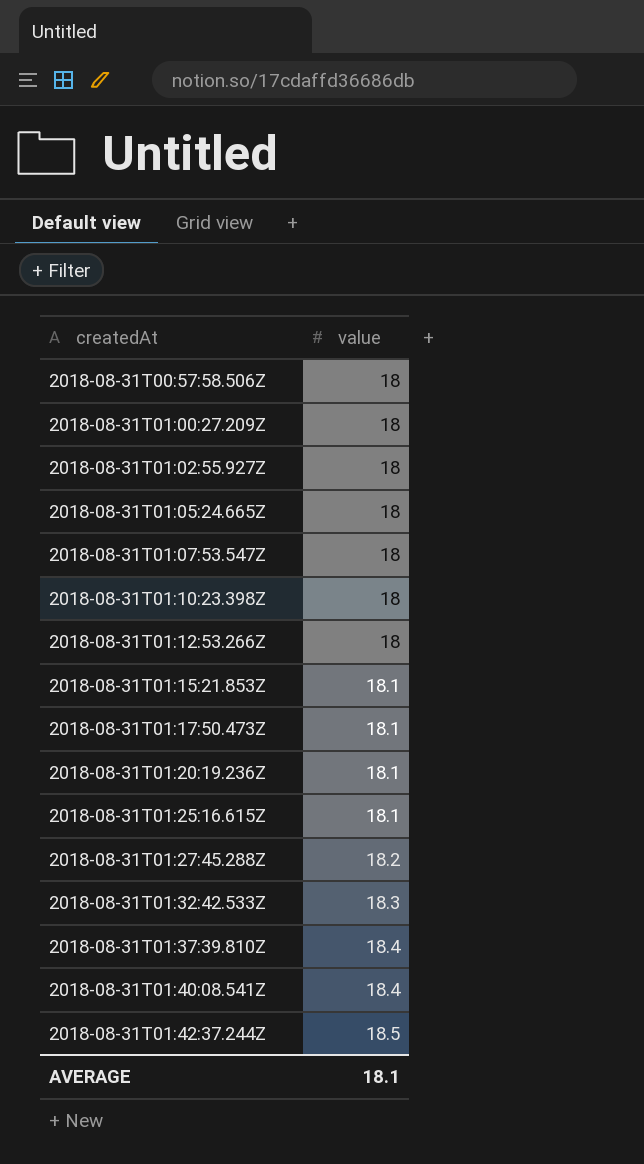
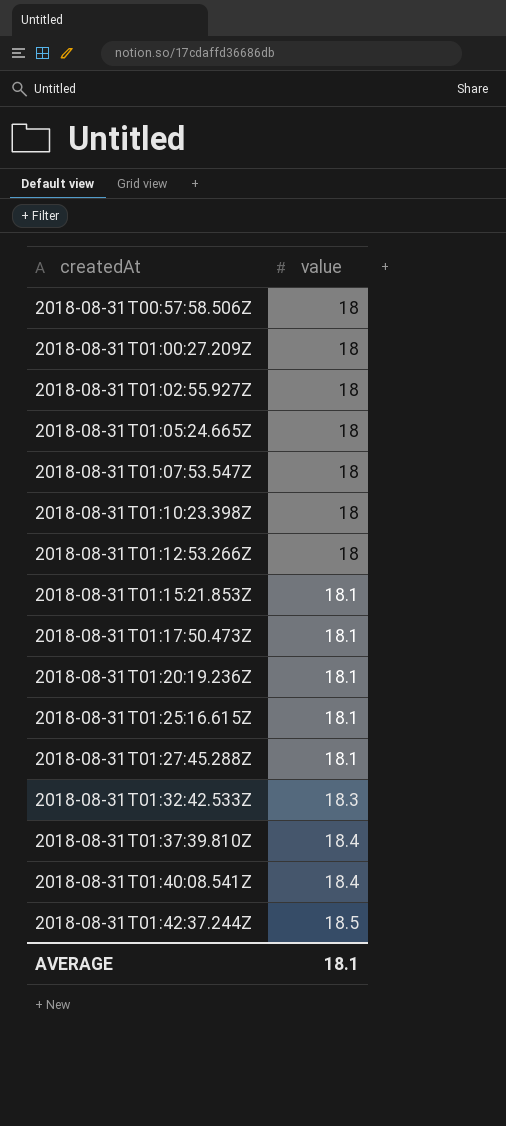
2018-08-31T01:27:45.288Z | value: 18.2 -> 18.1

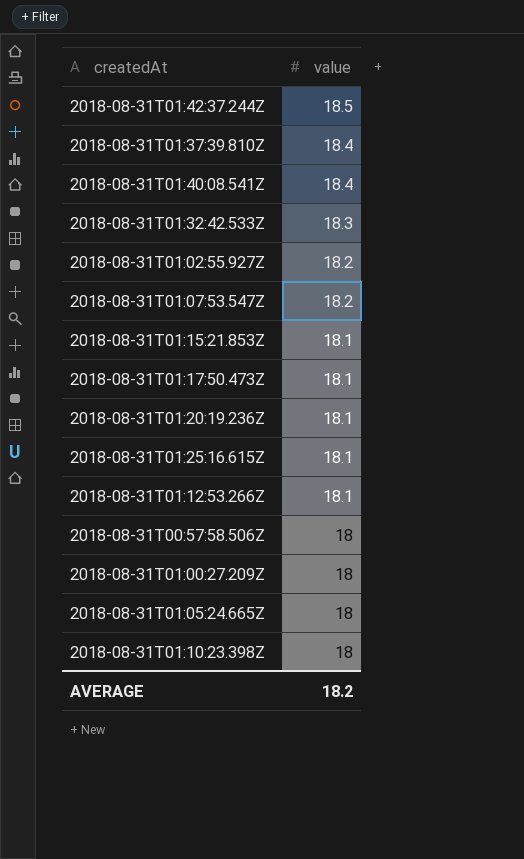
row order: createdAt ascending -> value descending
row 2018-08-31T01:27:45.288Z: 18.1 -> none
2018-08-31T01:02:55.927Z | value: 18 -> 18.2
2018-08-31T01:07:53.547Z | value: 18 -> 18.2
2018-08-31T01:12:53.266Z | value: 18 -> 18.1
AVERAGE | value: 18.1 -> 18.2

